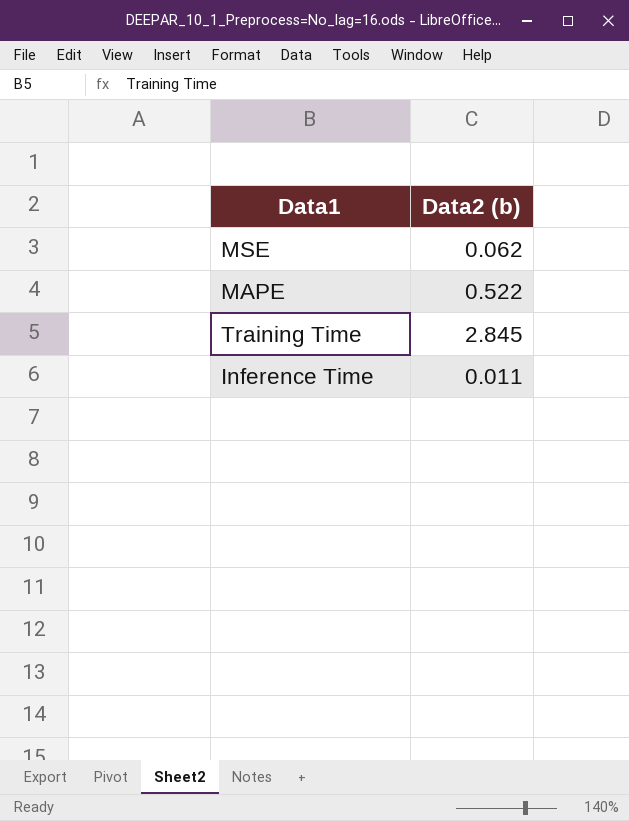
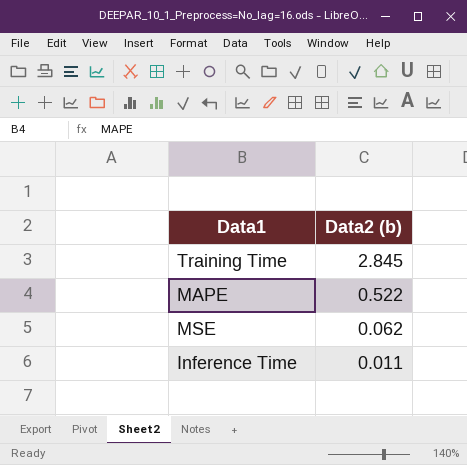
row order: none -> Data2 (b) descending

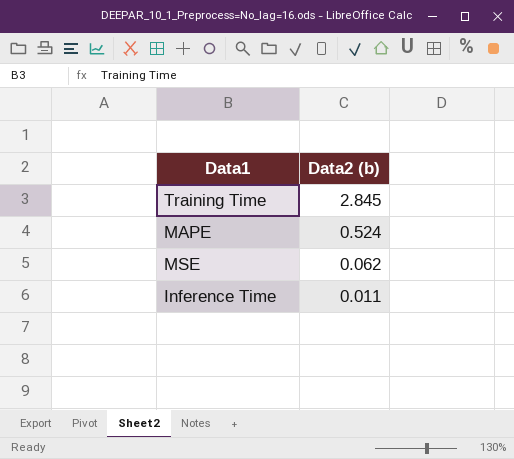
MAPE | Data2 (b): 0.522 -> 0.524

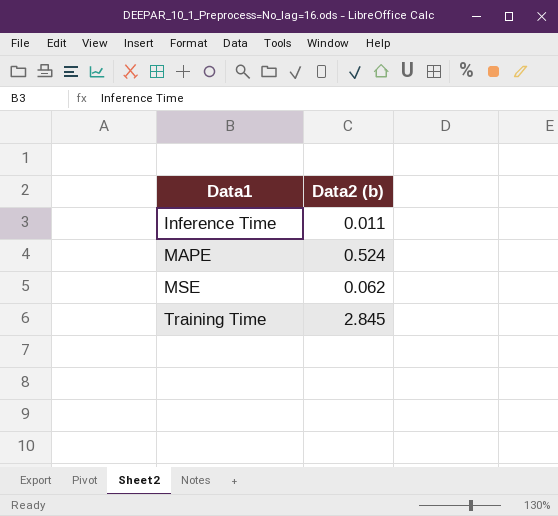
row order: Data2 (b) descending -> Data1 ascending

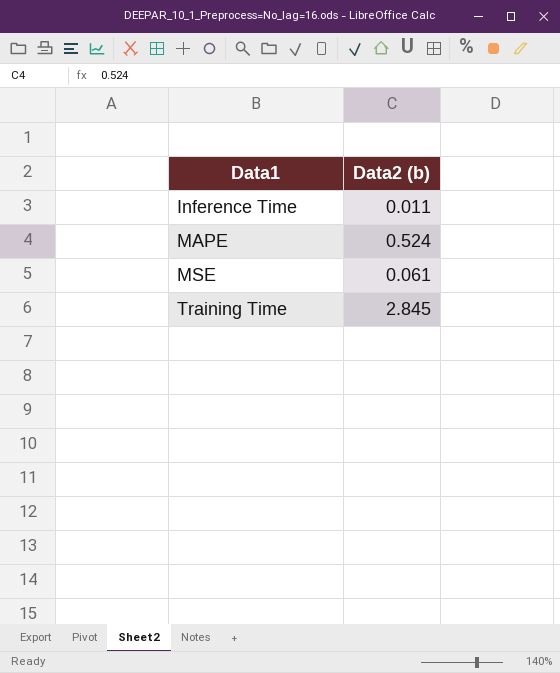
MSE | Data2 (b): 0.062 -> 0.061

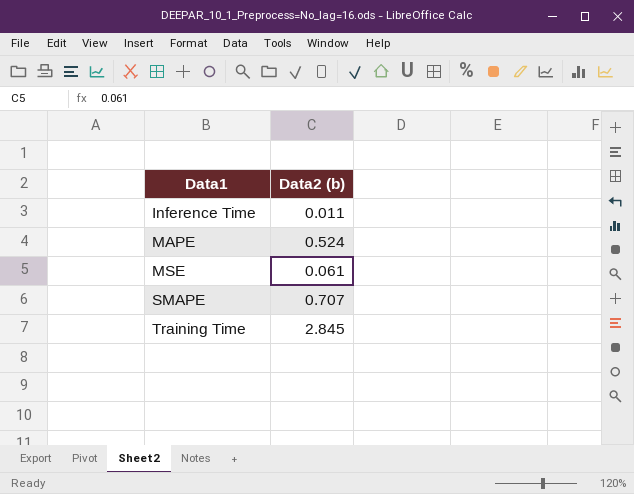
row SMAPE: none -> 0.707

